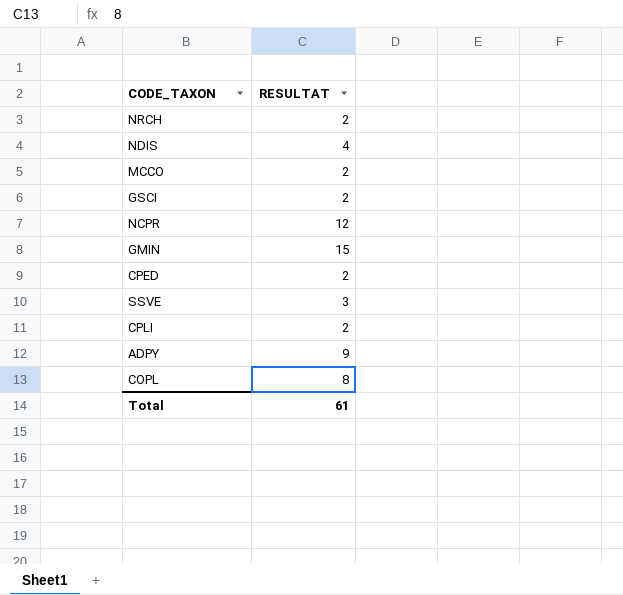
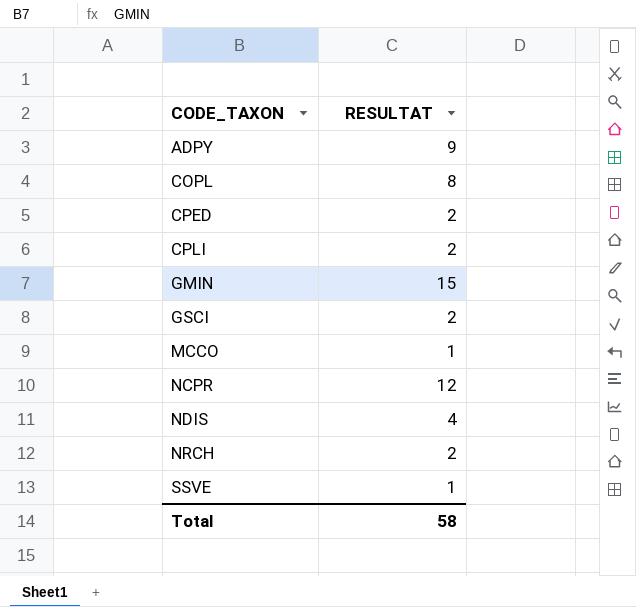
row order: none -> CODE_TAXON ascending
MCCO | RESULTAT: 2 -> 1
SSVE | RESULTAT: 3 -> 1
Total | RESULTAT: 61 -> 58

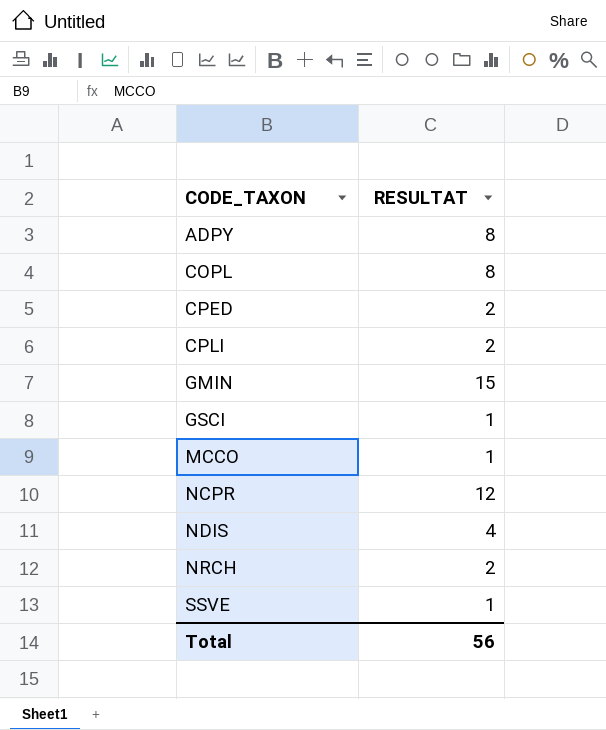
ADPY | RESULTAT: 9 -> 8
GSCI | RESULTAT: 2 -> 1
Total | RESULTAT: 58 -> 56

